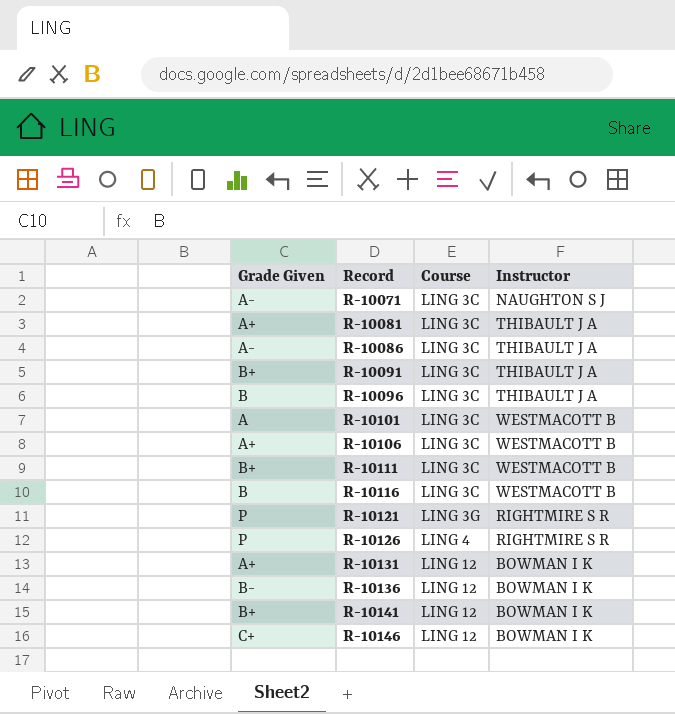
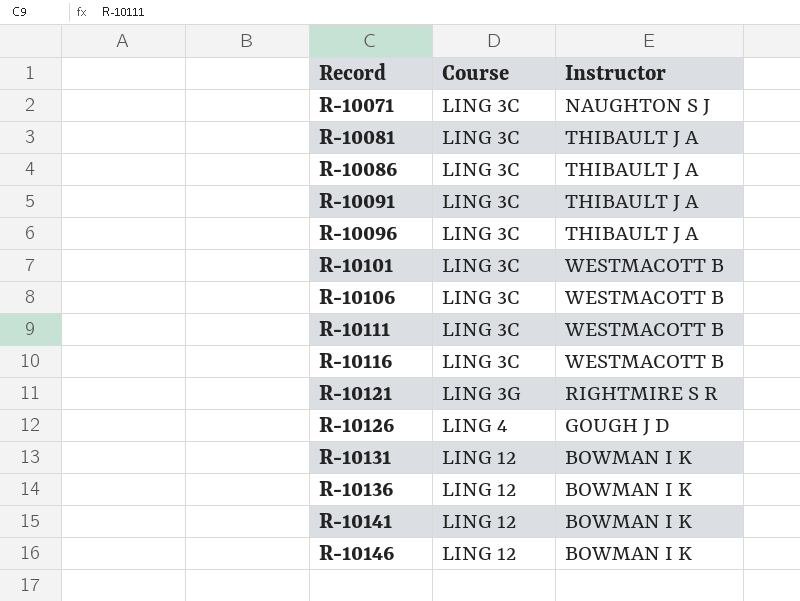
column Grade Given | position: 1 -> none
R-10126 | Instructor: RIGHTMIRE S R -> GOUGH J D

